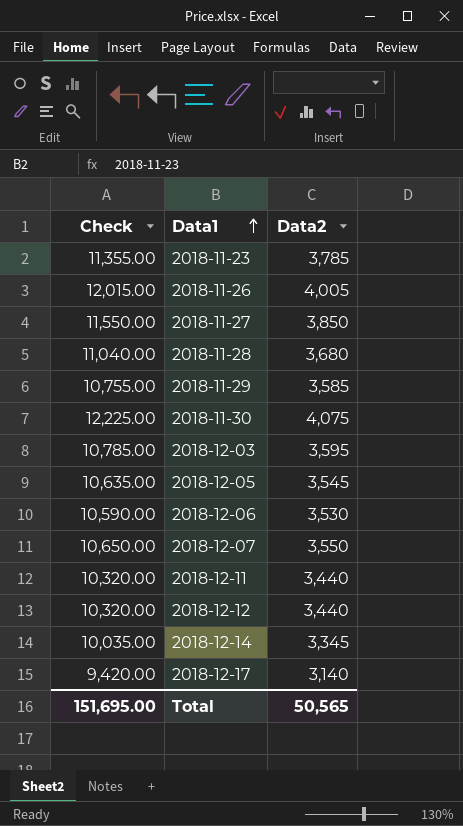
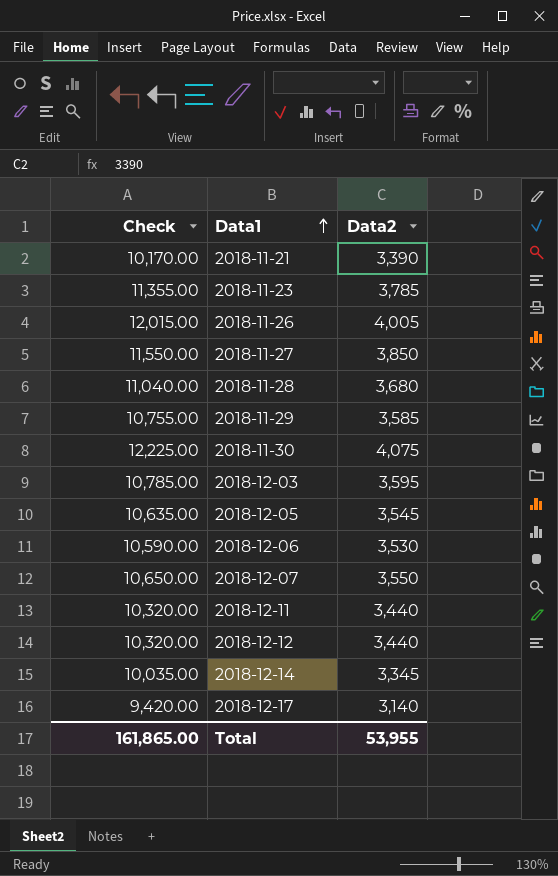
row 2018-11-21: none -> 10,170.00 | 3,390
Total | Check: 151,695.00 -> 161,865.00
Total | Data2: 50,565 -> 53,955

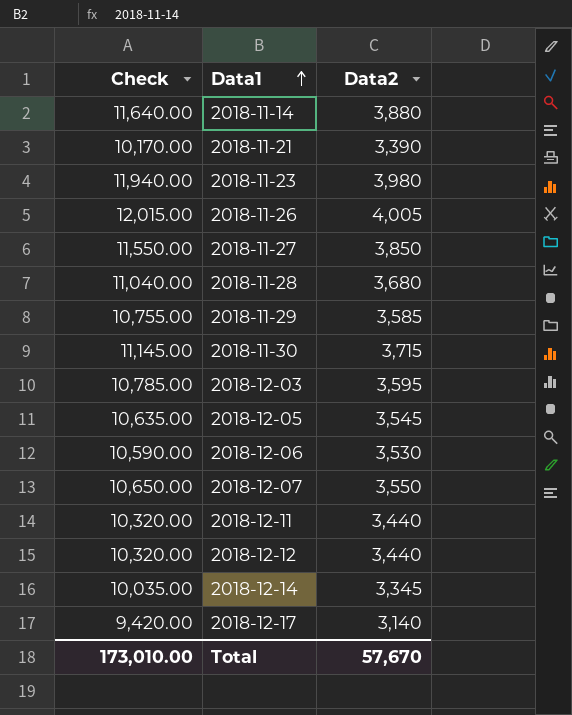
row 2018-11-14: none -> 11,640.00 | 3,880
2018-11-23 | Check: 11,355.00 -> 11,940.00
2018-11-23 | Data2: 3,785 -> 3,980
2018-11-30 | Check: 12,225.00 -> 11,145.00
2018-11-30 | Data2: 4,075 -> 3,715
Total | Check: 161,865.00 -> 173,010.00
Total | Data2: 53,955 -> 57,670

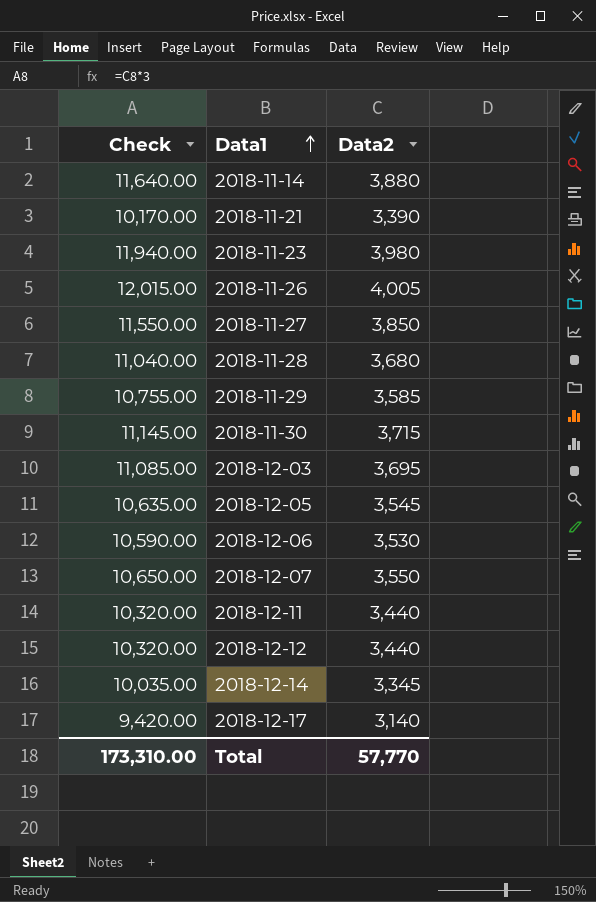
2018-12-03 | Check: 10,785.00 -> 11,085.00
2018-12-03 | Data2: 3,595 -> 3,695
Total | Check: 173,010.00 -> 173,310.00
Total | Data2: 57,670 -> 57,770

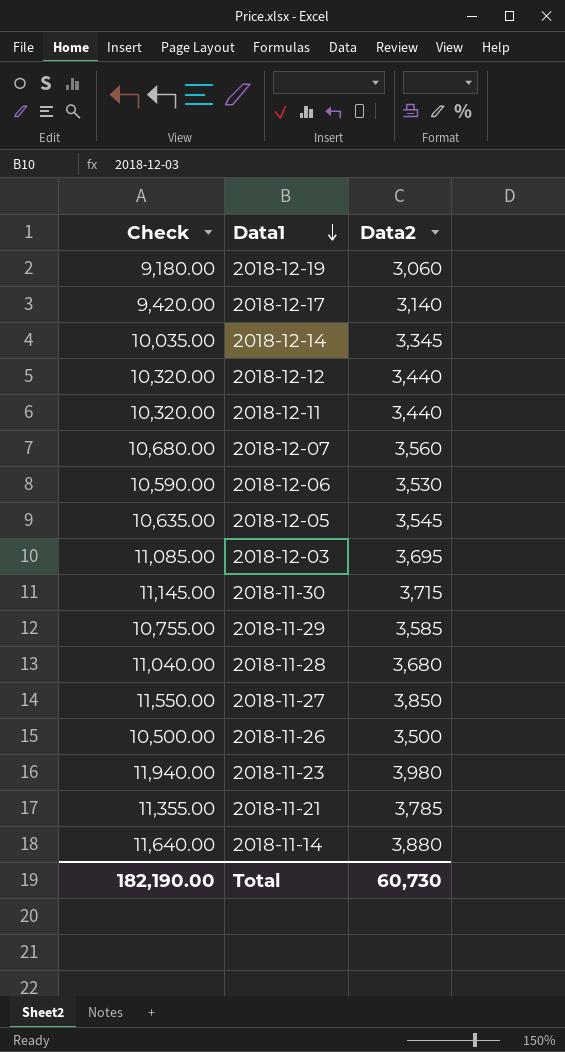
row order: Data1 ascending -> Data1 descending
row 2018-12-19: none -> 9,180.00 | 3,060
2018-12-07 | Check: 10,650.00 -> 10,680.00
2018-12-07 | Data2: 3,550 -> 3,560
2018-11-26 | Check: 12,015.00 -> 10,500.00
2018-11-26 | Data2: 4,005 -> 3,500
2018-11-21 | Check: 10,170.00 -> 11,355.00
2018-11-21 | Data2: 3,390 -> 3,785
Total | Check: 173,310.00 -> 182,190.00
Total | Data2: 57,770 -> 60,730

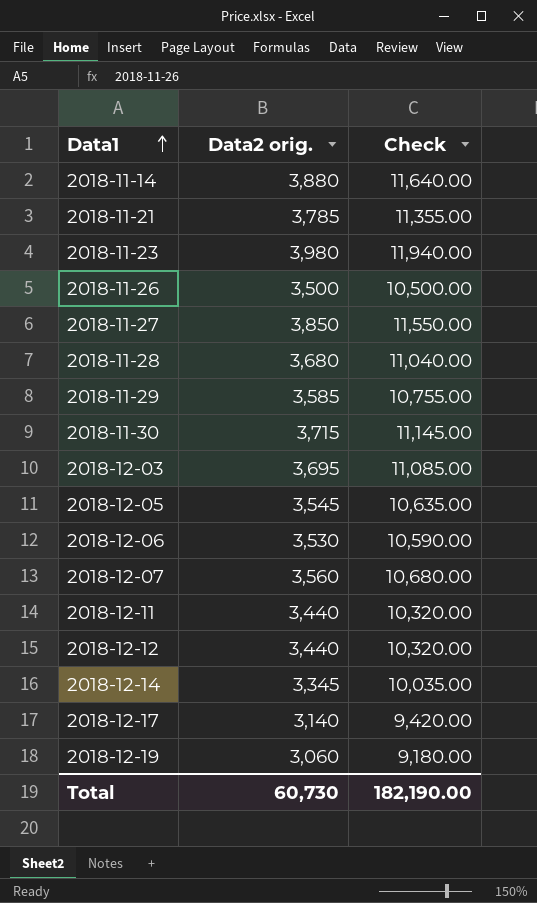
row order: Data1 descending -> Data1 ascending
column name: Data2 -> Data2 orig.
column Check | position: 1 -> 3

